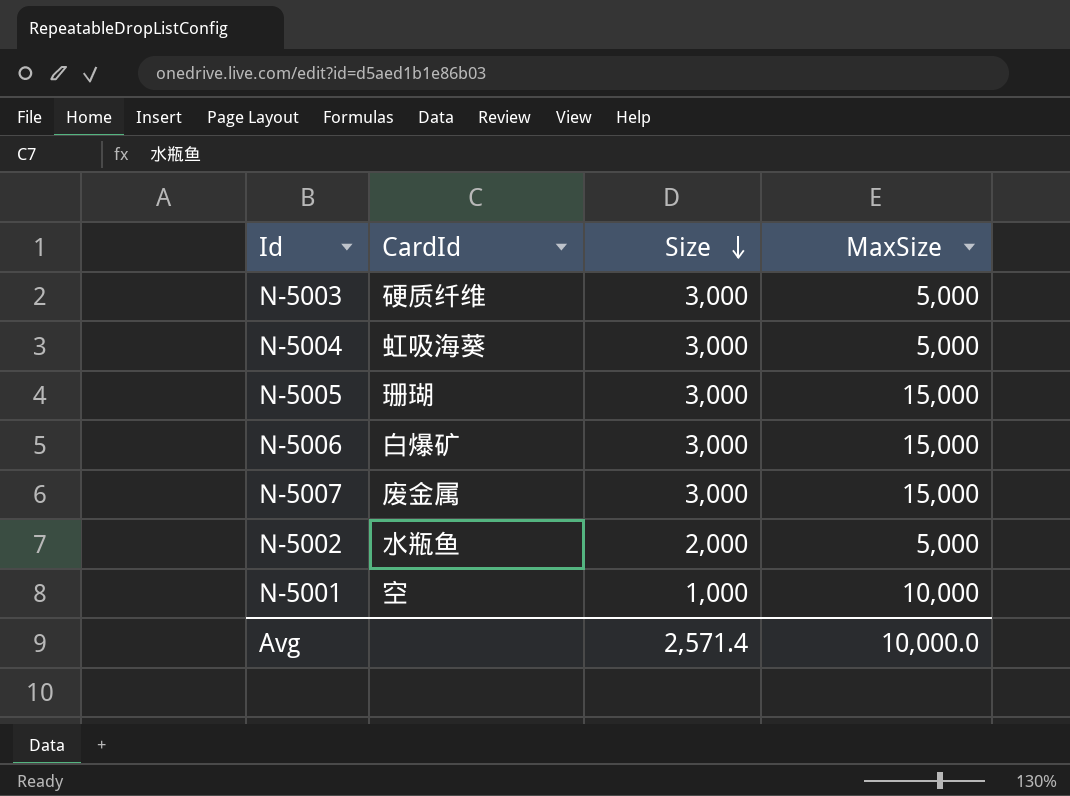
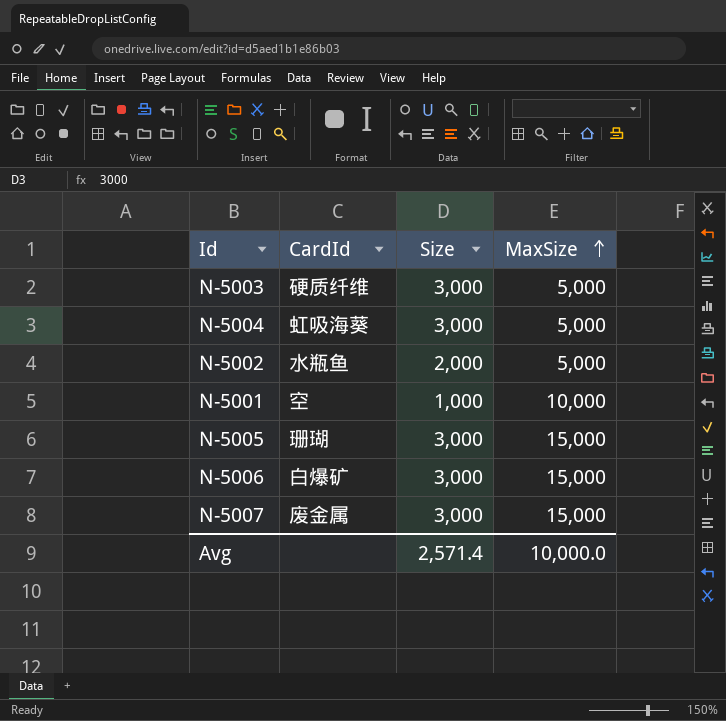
row order: Size descending -> MaxSize ascending

